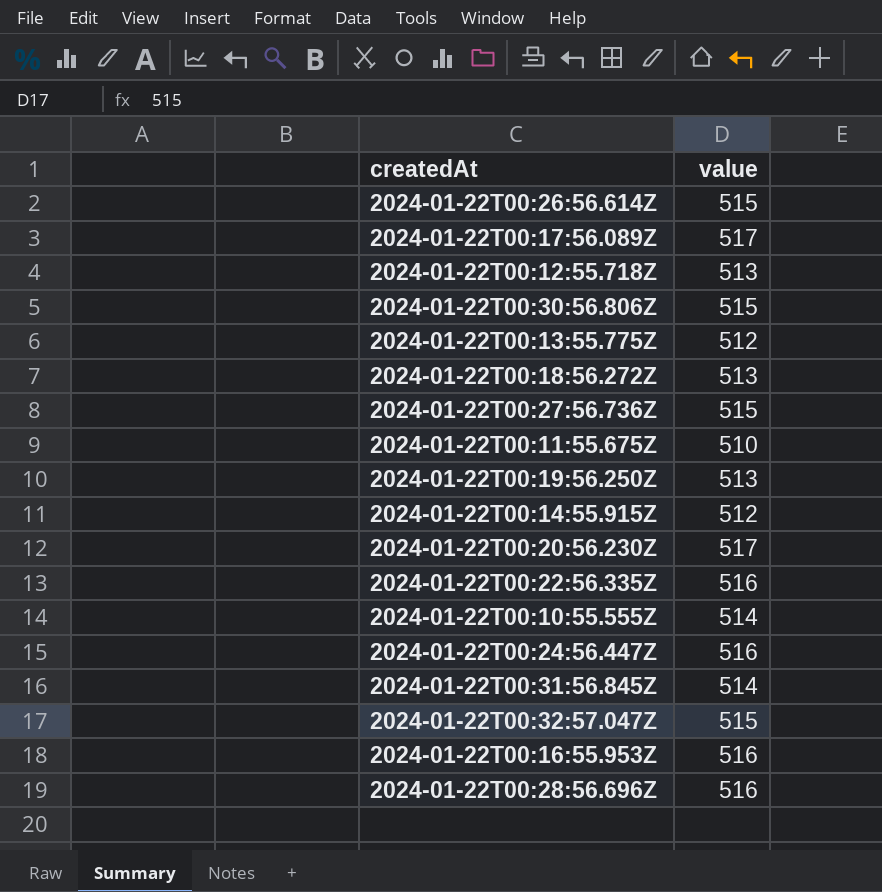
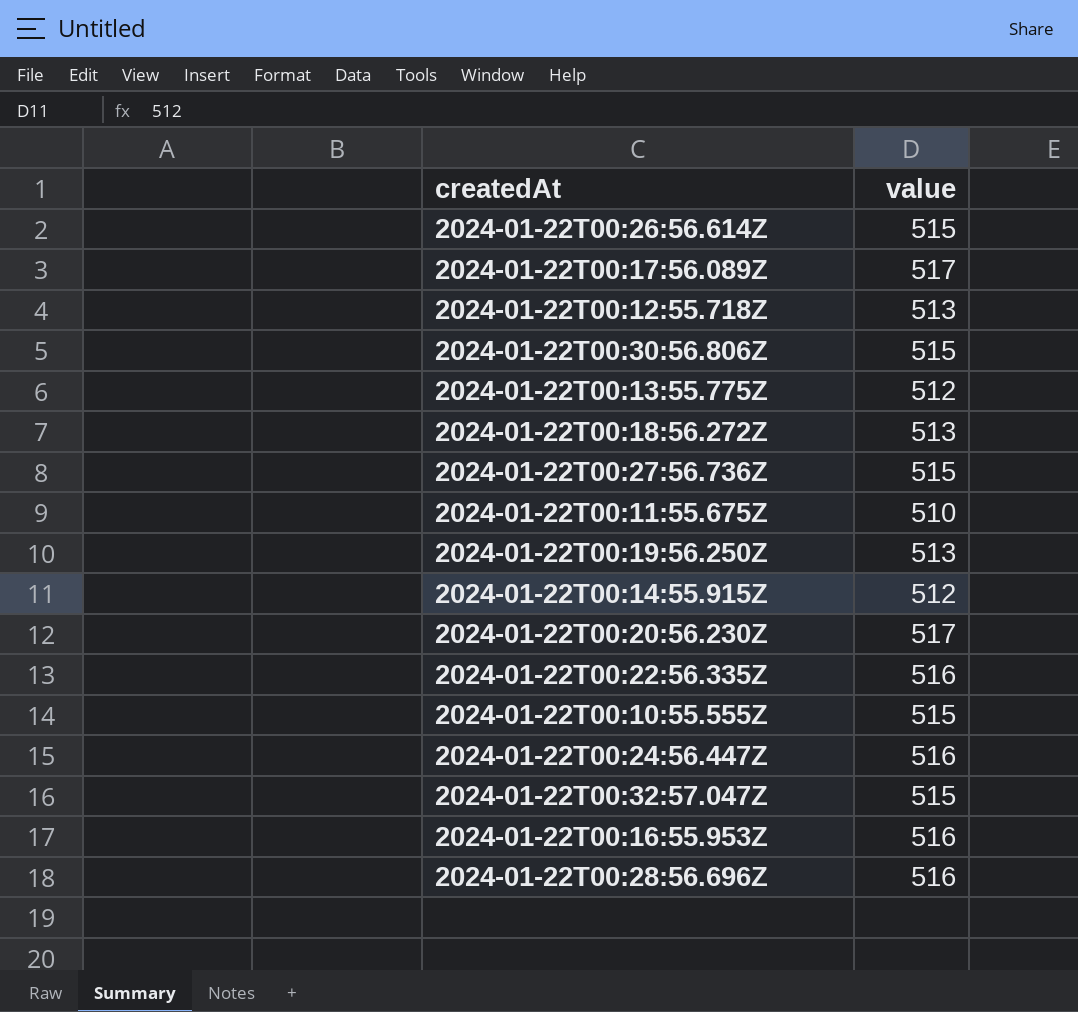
row 2024-01-22T00:31:56.845Z: 514 -> none
2024-01-22T00:10:55.555Z | value: 514 -> 515

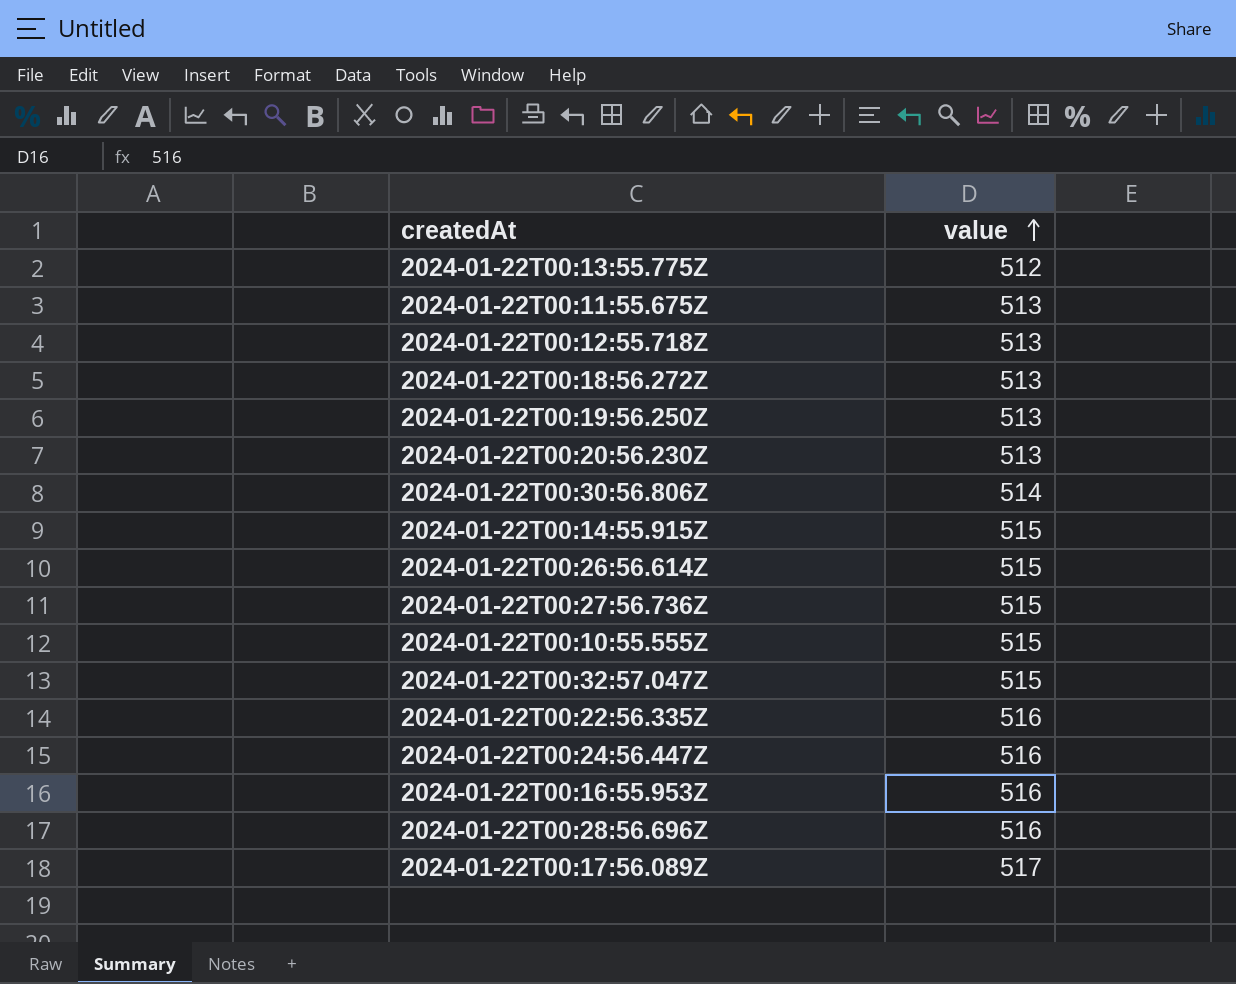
row order: none -> value ascending
2024-01-22T00:11:55.675Z | value: 510 -> 513
2024-01-22T00:20:56.230Z | value: 517 -> 513
2024-01-22T00:30:56.806Z | value: 515 -> 514
2024-01-22T00:14:55.915Z | value: 512 -> 515

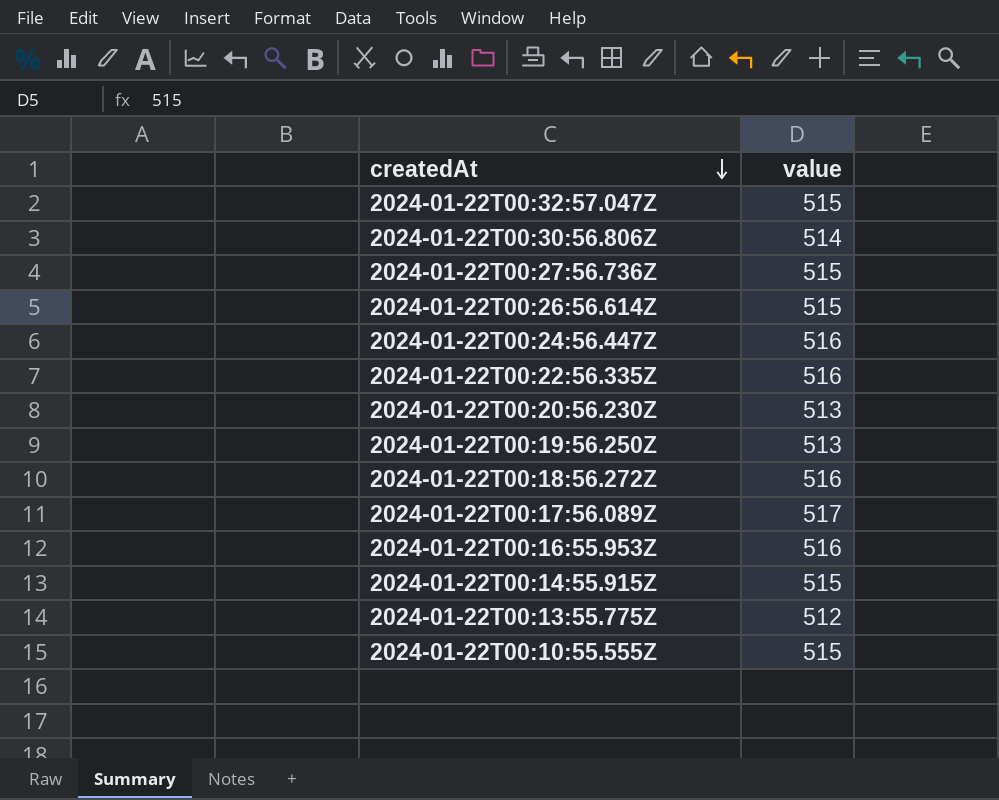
row order: value ascending -> createdAt descending
row 2024-01-22T00:11:55.675Z: 513 -> none
row 2024-01-22T00:12:55.718Z: 513 -> none
row 2024-01-22T00:28:56.696Z: 516 -> none
2024-01-22T00:18:56.272Z | value: 513 -> 516

